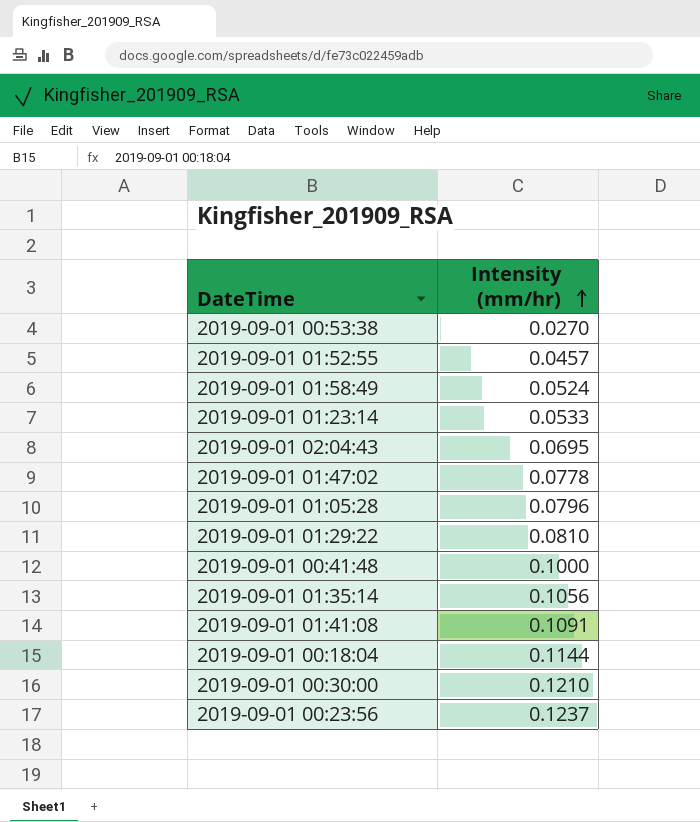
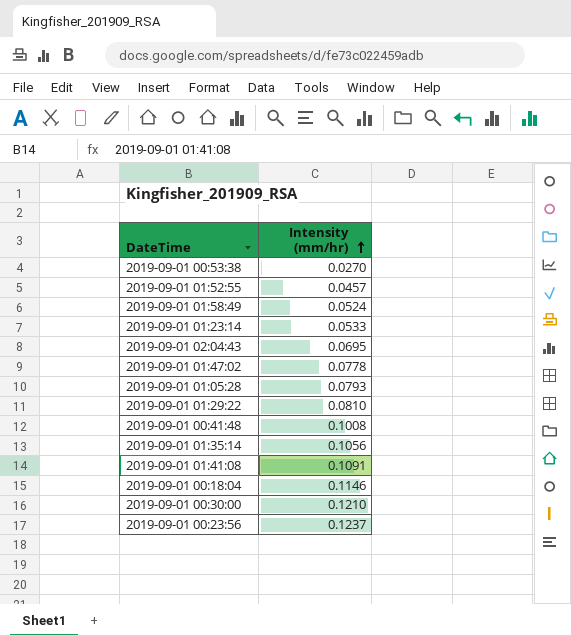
2019-09-01 01:05:28 | Intensity (mm/hr): 0.0796 -> 0.0793
2019-09-01 00:41:48 | Intensity (mm/hr): 0.1000 -> 0.1008
2019-09-01 00:18:04 | Intensity (mm/hr): 0.1144 -> 0.1146

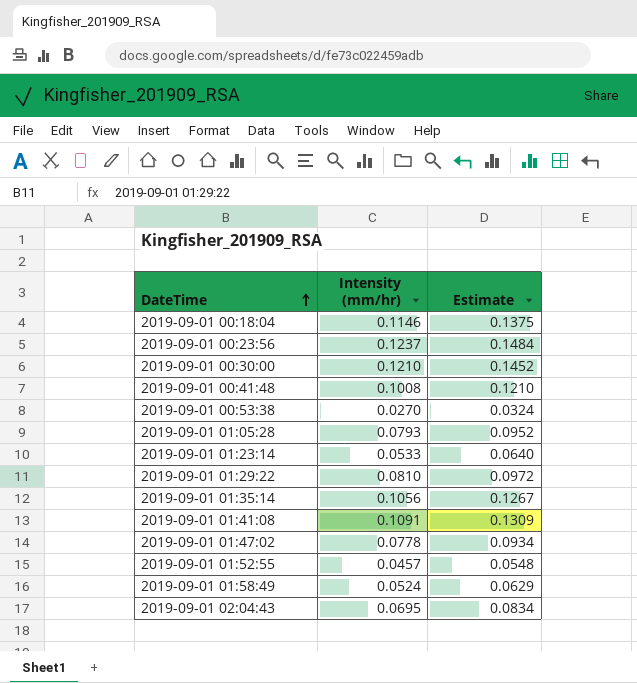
row order: Intensity (mm/hr) ascending -> DateTime ascending
column Estimate | formula: none -> [Intensity (mm/hr)] * 1.2

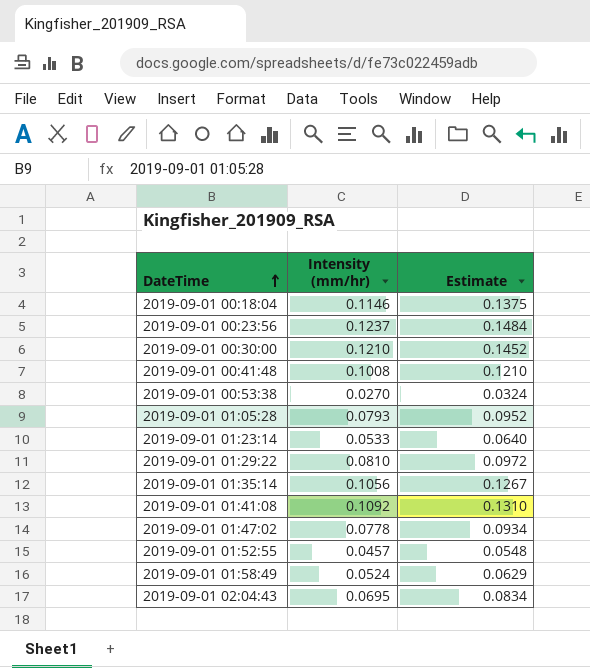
2019-09-01 01:41:08 | Intensity (mm/hr): 0.1091 -> 0.1092
2019-09-01 01:41:08 | Estimate: 0.1309 -> 0.1310

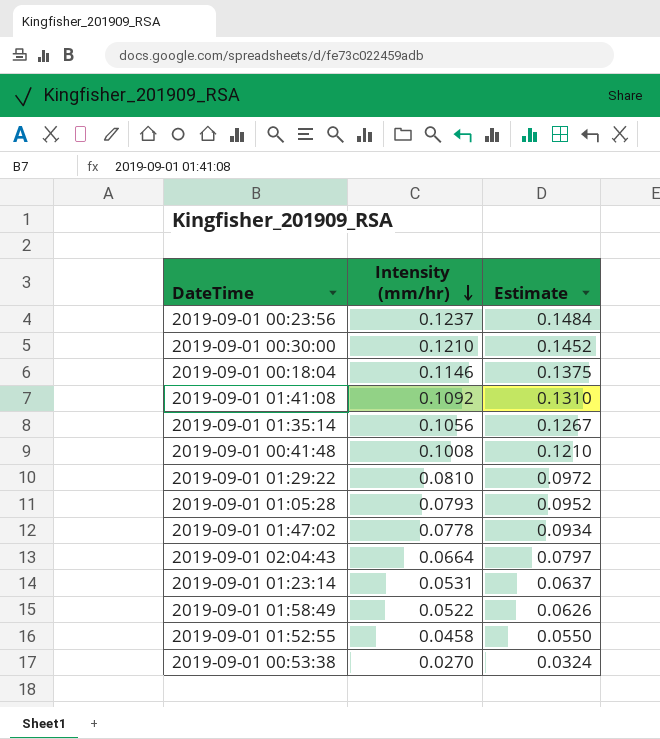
row order: DateTime ascending -> Intensity (mm/hr) descending
2019-09-01 02:04:43 | Intensity (mm/hr): 0.0695 -> 0.0664
2019-09-01 02:04:43 | Estimate: 0.0834 -> 0.0797
2019-09-01 01:23:14 | Intensity (mm/hr): 0.0533 -> 0.0531
2019-09-01 01:23:14 | Estimate: 0.0640 -> 0.0637
2019-09-01 01:58:49 | Intensity (mm/hr): 0.0524 -> 0.0522
2019-09-01 01:58:49 | Estimate: 0.0629 -> 0.0626
2019-09-01 01:52:55 | Intensity (mm/hr): 0.0457 -> 0.0458
2019-09-01 01:52:55 | Estimate: 0.0548 -> 0.0550

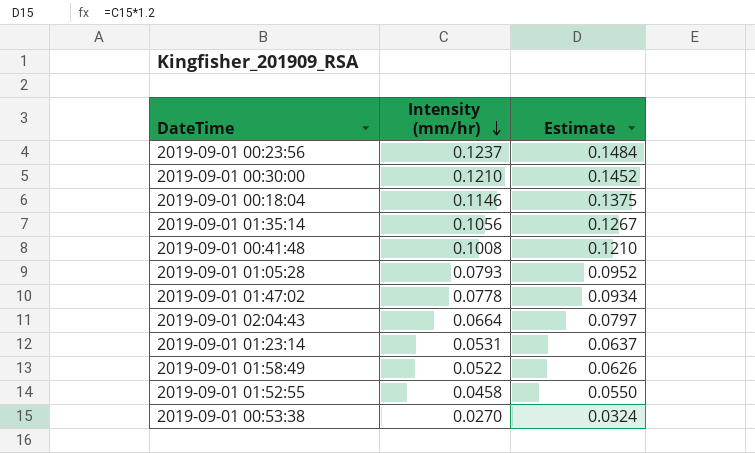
row 2019-09-01 01:41:08: 0.1092 | 0.1310 -> none
row 2019-09-01 01:29:22: 0.0810 | 0.0972 -> none

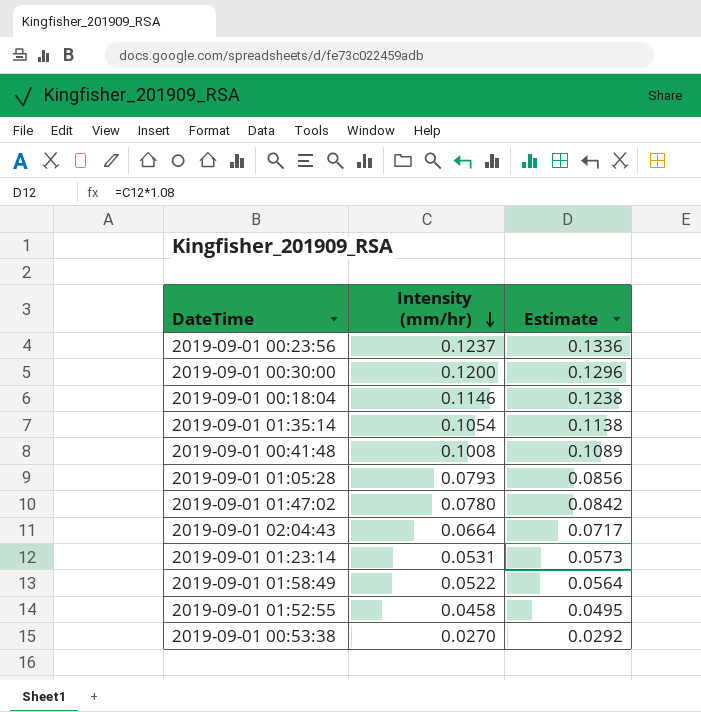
column Estimate | formula: [Intensity (mm/hr)] * 1.2 -> [Intensity (mm/hr)] * 1.08
2019-09-01 00:30:00 | Intensity (mm/hr): 0.1210 -> 0.1200
2019-09-01 01:35:14 | Intensity (mm/hr): 0.1056 -> 0.1054
2019-09-01 01:47:02 | Intensity (mm/hr): 0.0778 -> 0.0780

